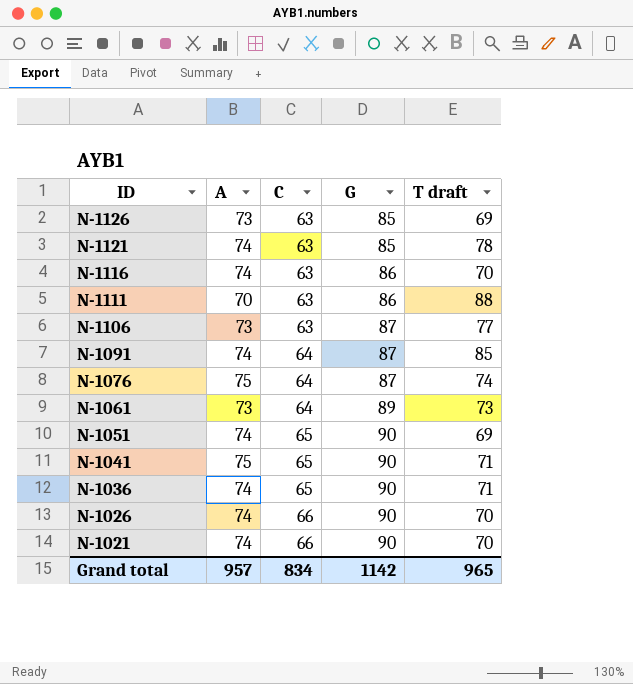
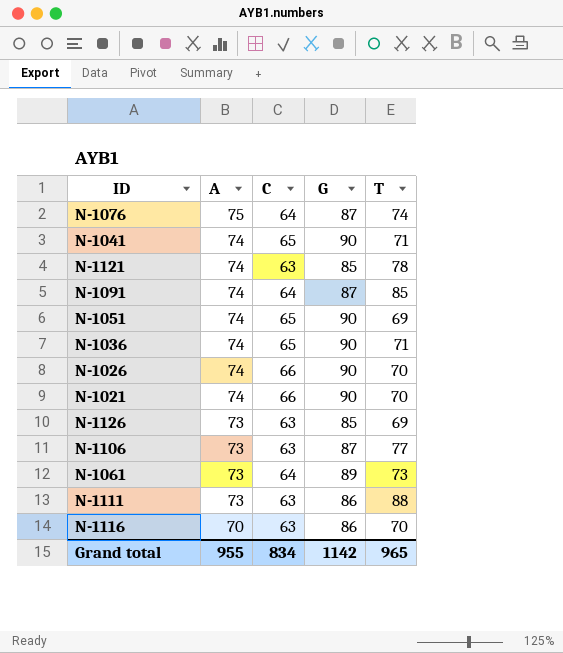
row order: ID descending -> A descending
column name: T draft -> T
N-1041 | A: 75 -> 74
N-1111 | A: 70 -> 73
N-1116 | A: 74 -> 70
Grand total | A: 957 -> 955

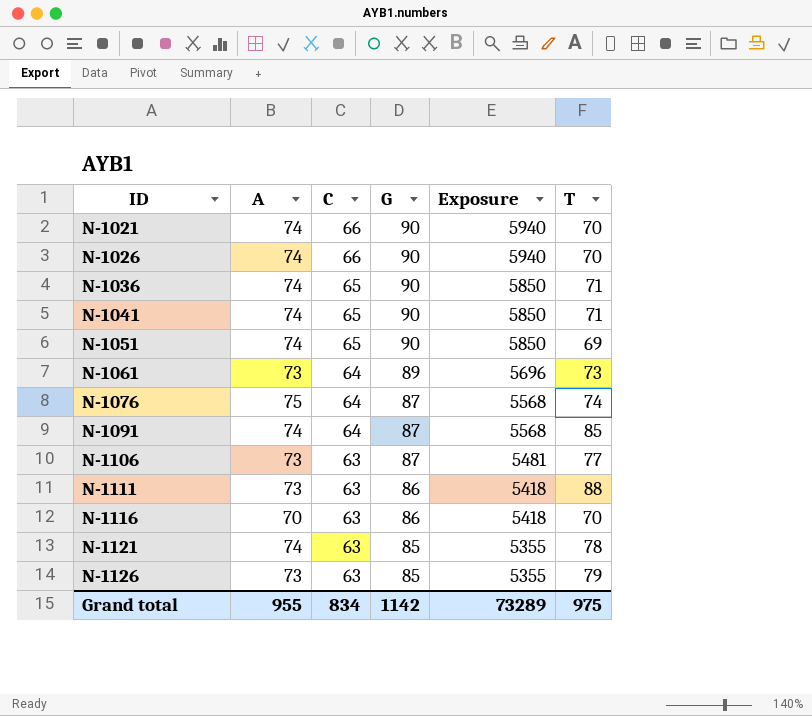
row order: A descending -> ID ascending
column Exposure | formula: none -> [C] * [G]
N-1126 | T: 69 -> 79
Grand total | T: 965 -> 975

